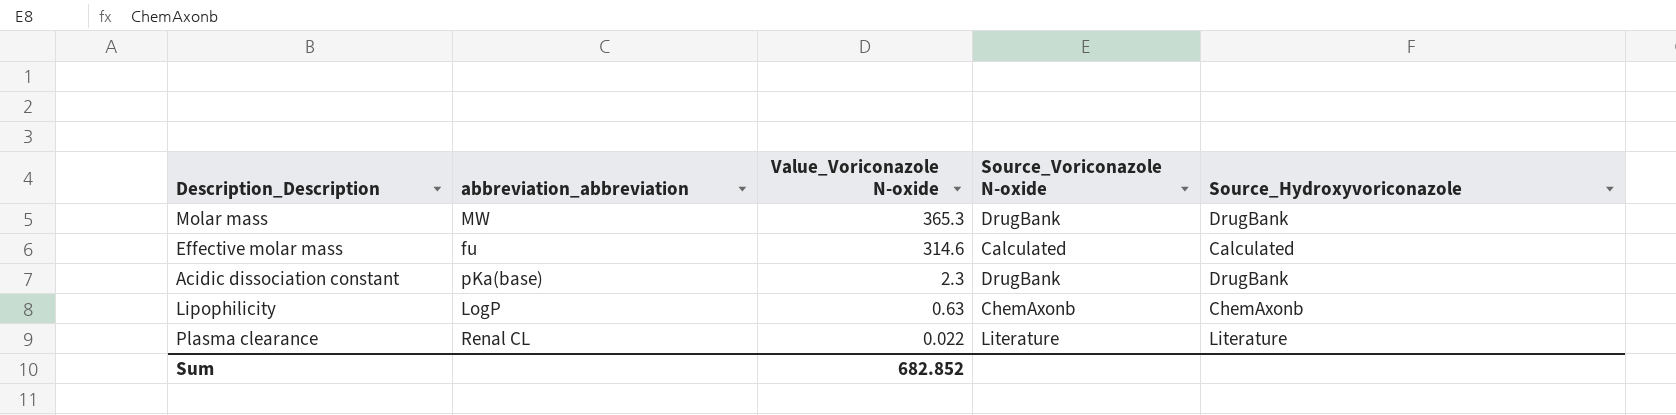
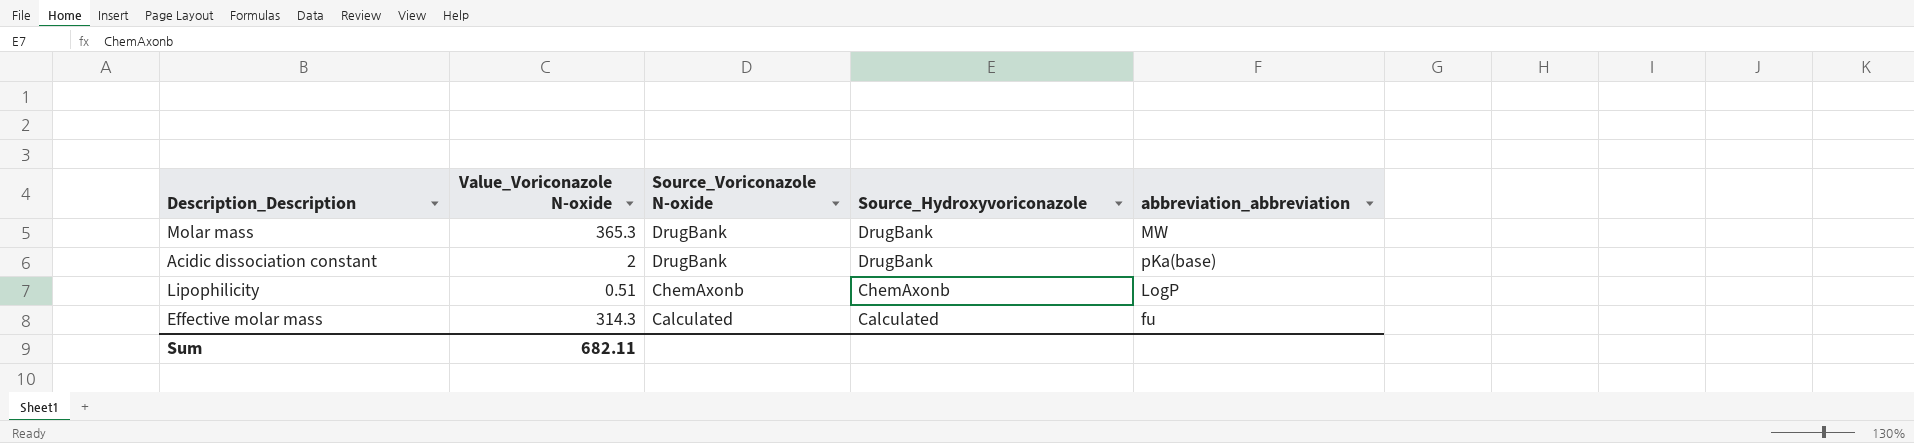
row order: Value_Voriconazole N-oxide descending -> Source_Voriconazole N-oxide descending
column abbreviation_abbreviation | position: 2 -> 5
row Plasma clearance: Renal CL | 0.022 | Literature | Literature -> none
Acidic dissociation constant | Value_Voriconazole N-oxide: 2.3 -> 2
Lipophilicity | Value_Voriconazole N-oxide: 0.63 -> 0.51
Effective molar mass | Value_Voriconazole N-oxide: 314.6 -> 314.3
Sum | Value_Voriconazole N-oxide: 682.852 -> 682.11

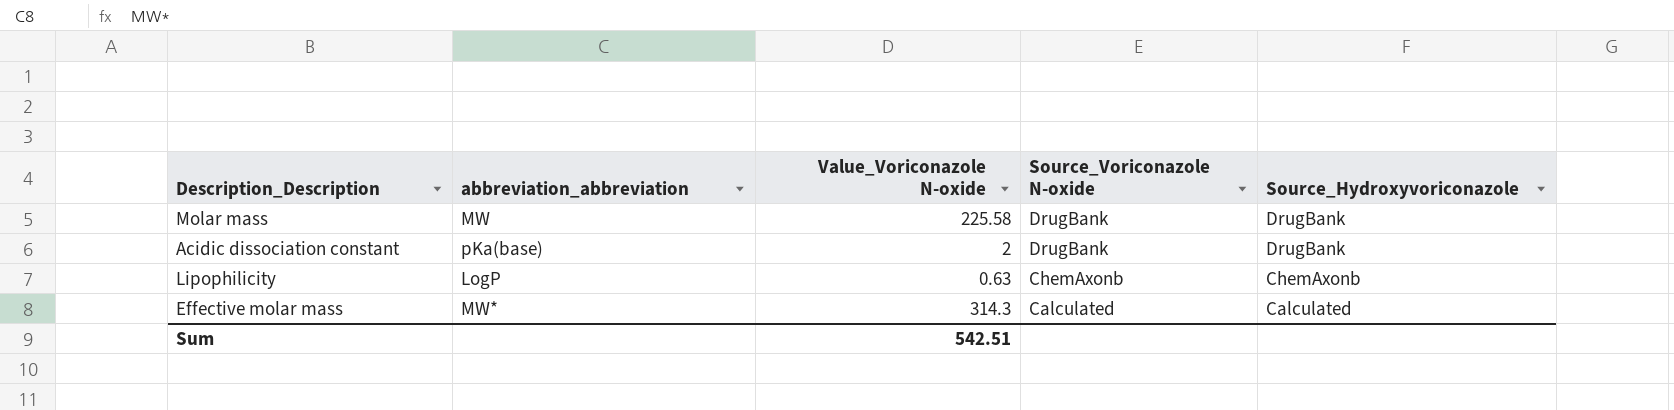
column abbreviation_abbreviation | position: 5 -> 2
Molar mass | Value_Voriconazole N-oxide: 365.3 -> 225.58
Lipophilicity | Value_Voriconazole N-oxide: 0.51 -> 0.63
Effective molar mass | abbreviation_abbreviation: fu -> MW*
Sum | Value_Voriconazole N-oxide: 682.11 -> 542.51

